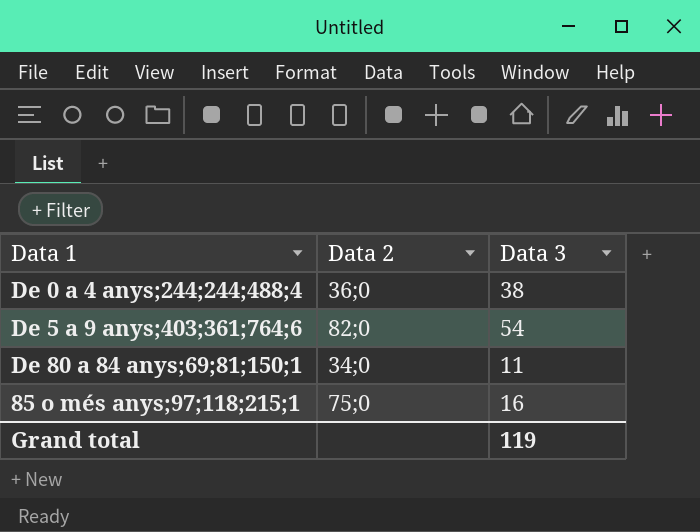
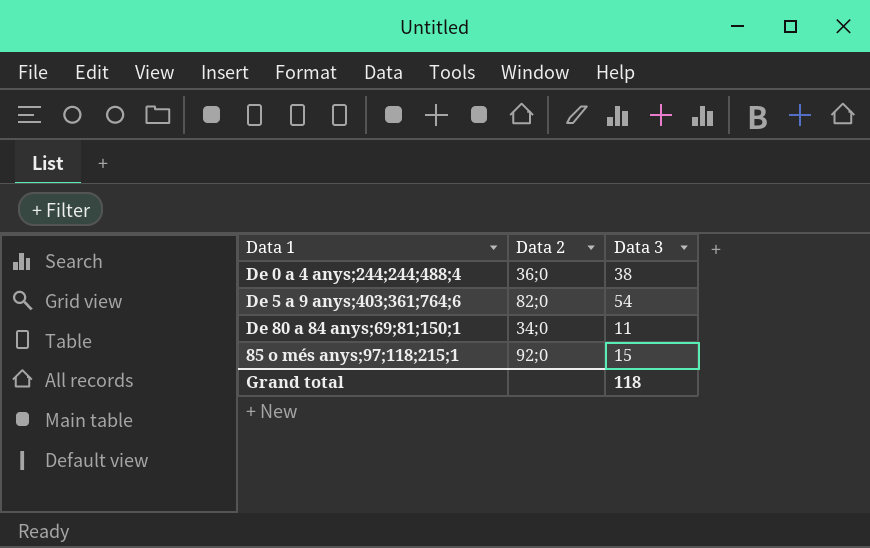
85 o més anys;97;118;215;1 | Data 2: 75;0 -> 92;0
85 o més anys;97;118;215;1 | Data 3: 16 -> 15
Grand total | Data 3: 119 -> 118

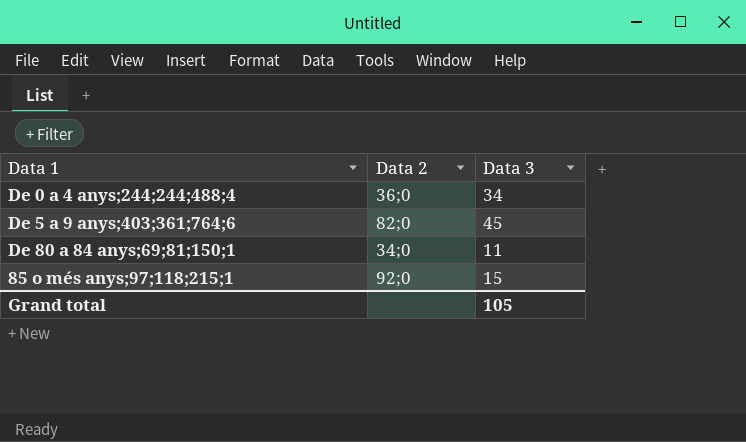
De 0 a 4 anys;244;244;488;4 | Data 3: 38 -> 34
De 5 a 9 anys;403;361;764;6 | Data 3: 54 -> 45
Grand total | Data 3: 118 -> 105

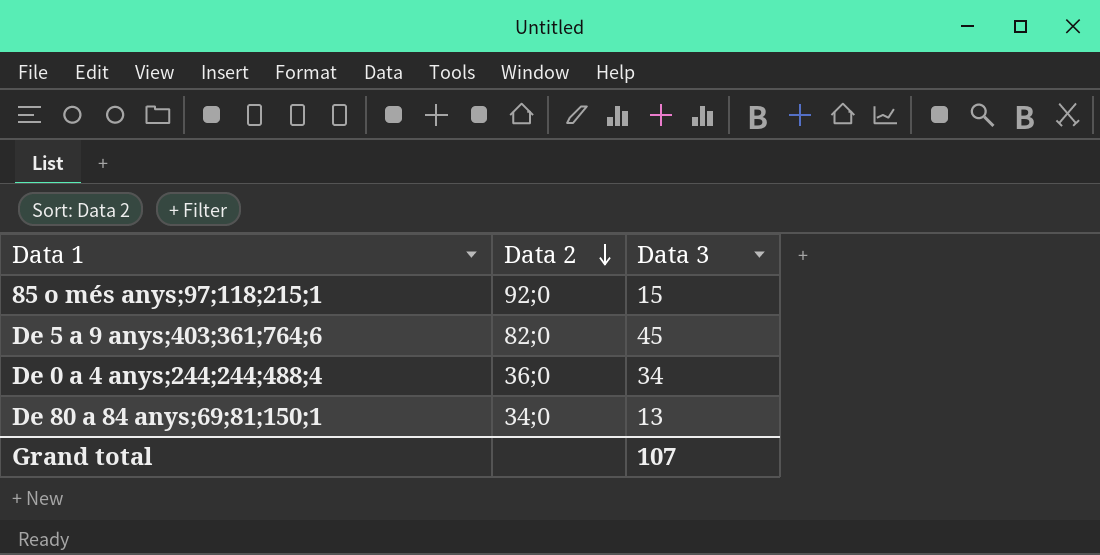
row order: none -> Data 2 descending
De 80 a 84 anys;69;81;150;1 | Data 3: 11 -> 13
Grand total | Data 3: 105 -> 107

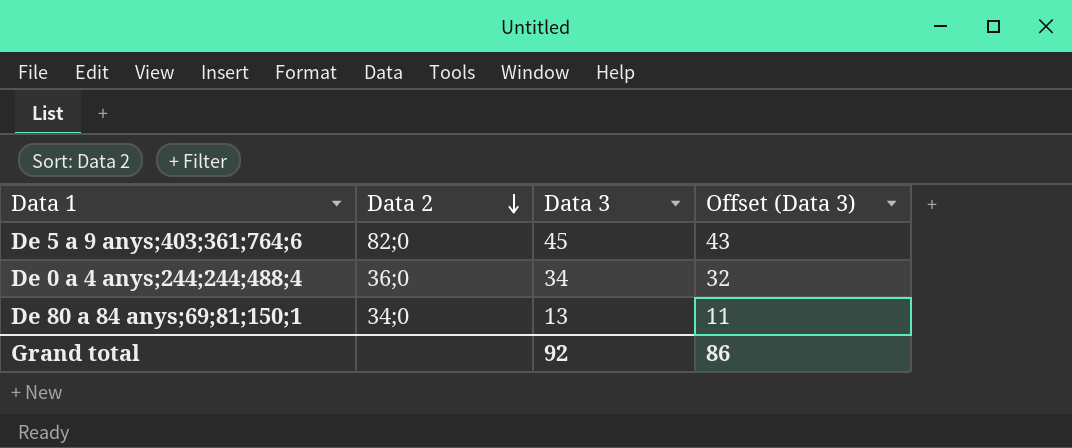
column Offset (Data 3) | formula: none -> [Data 3] - 2
row 85 o més anys;97;118;215;1: 92;0 | 15 -> none
Grand total | Data 3: 107 -> 92

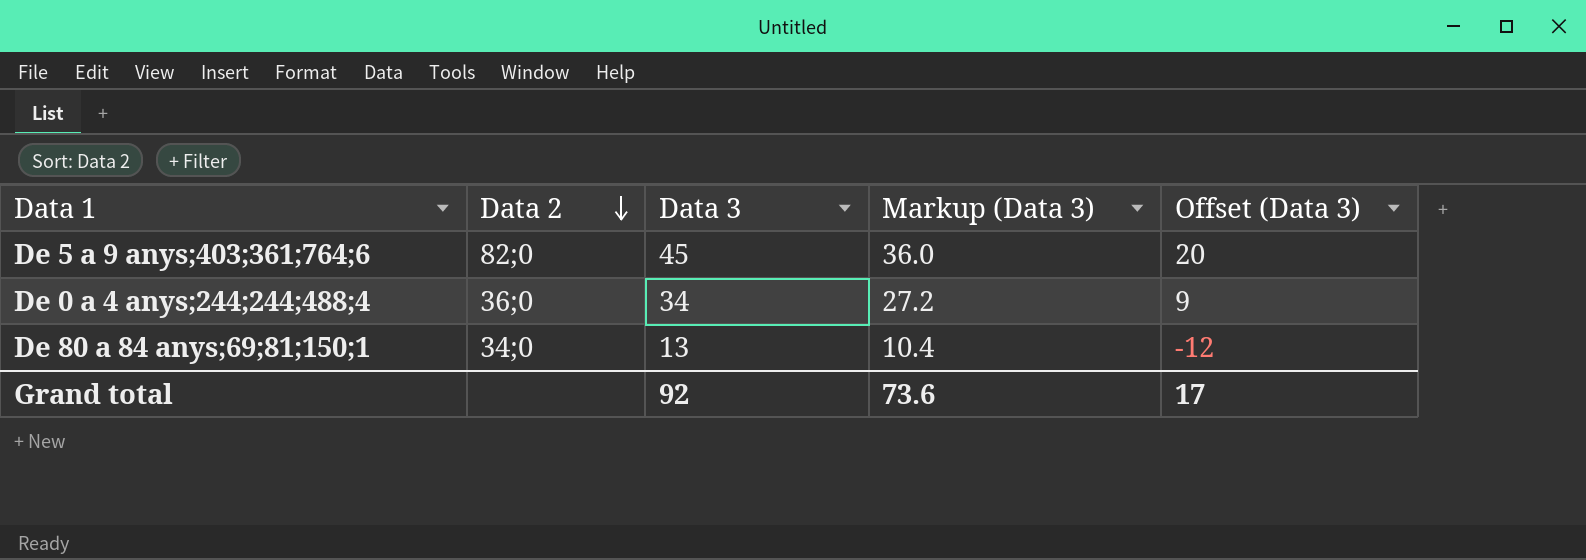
column Markup (Data 3) | formula: none -> [Data 3] * 0.8
column Offset (Data 3) | formula: [Data 3] - 2 -> [Data 3] - 25
Grand total | Offset (Data 3): 86 -> 17

